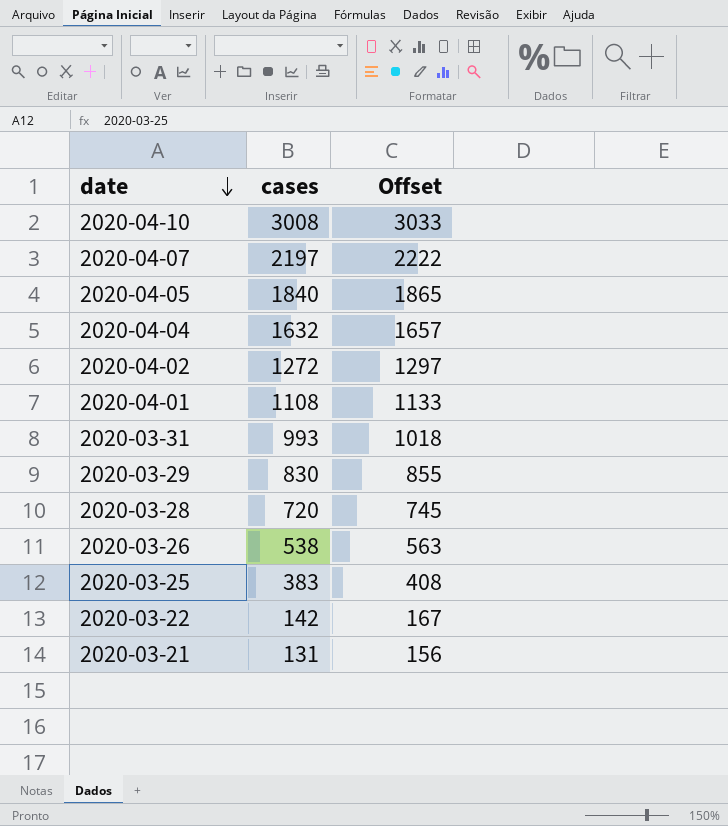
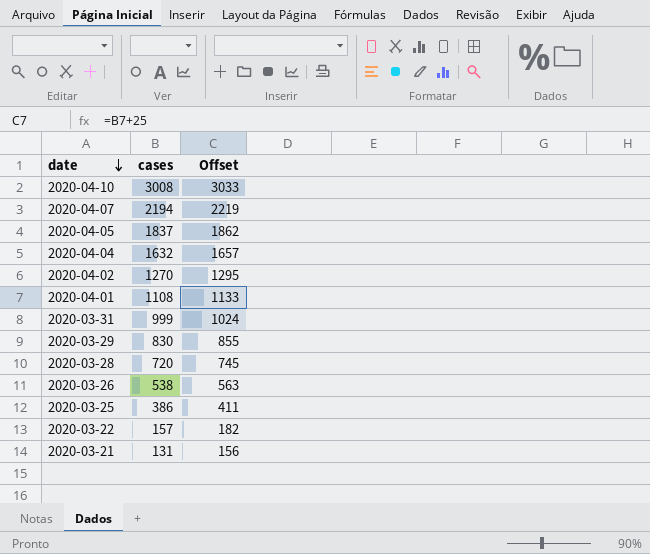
2020-04-07 | cases: 2197 -> 2194
2020-04-07 | Offset: 2222 -> 2219
2020-04-05 | cases: 1840 -> 1837
2020-04-05 | Offset: 1865 -> 1862
2020-04-02 | cases: 1272 -> 1270
2020-04-02 | Offset: 1297 -> 1295
2020-03-31 | cases: 993 -> 999
2020-03-31 | Offset: 1018 -> 1024
2020-03-25 | cases: 383 -> 386
2020-03-25 | Offset: 408 -> 411
2020-03-22 | cases: 142 -> 157
2020-03-22 | Offset: 167 -> 182

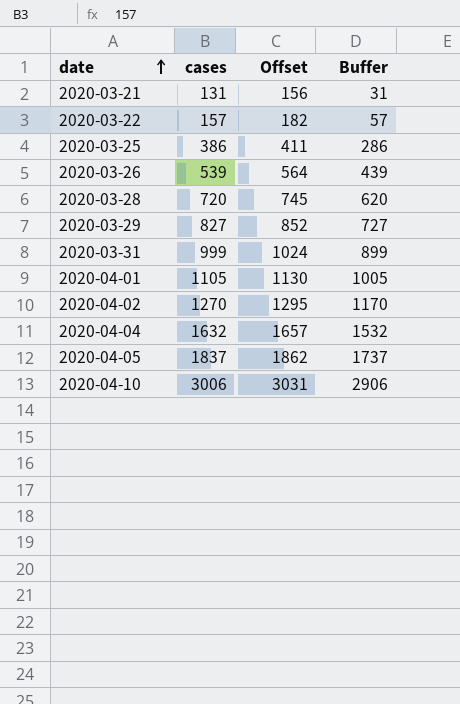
row order: date descending -> date ascending
column Buffer | formula: none -> [cases] - 100
row 2020-04-07: 2194 | 2219 -> none
2020-03-26 | cases: 538 -> 539
2020-03-26 | Offset: 563 -> 564
2020-03-29 | cases: 830 -> 827
2020-03-29 | Offset: 855 -> 852
2020-04-01 | cases: 1108 -> 1105
2020-04-01 | Offset: 1133 -> 1130
2020-04-10 | cases: 3008 -> 3006
2020-04-10 | Offset: 3033 -> 3031

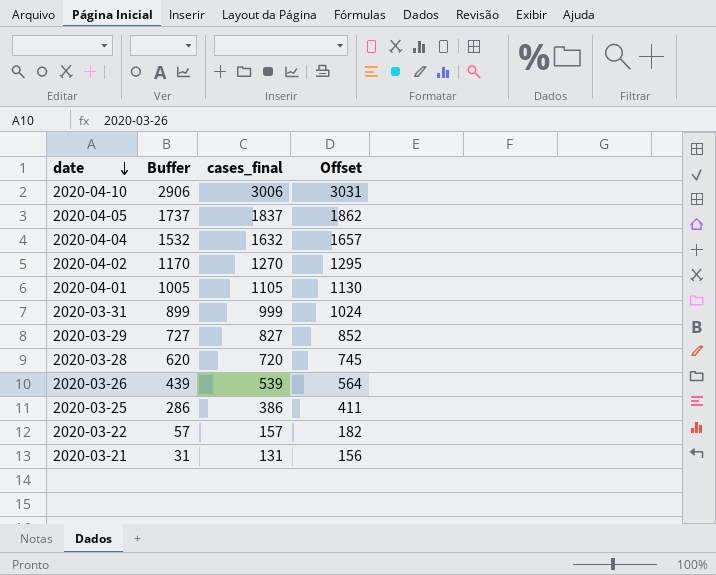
row order: date ascending -> date descending
column Buffer | position: 4 -> 2
column name: cases -> cases_final

